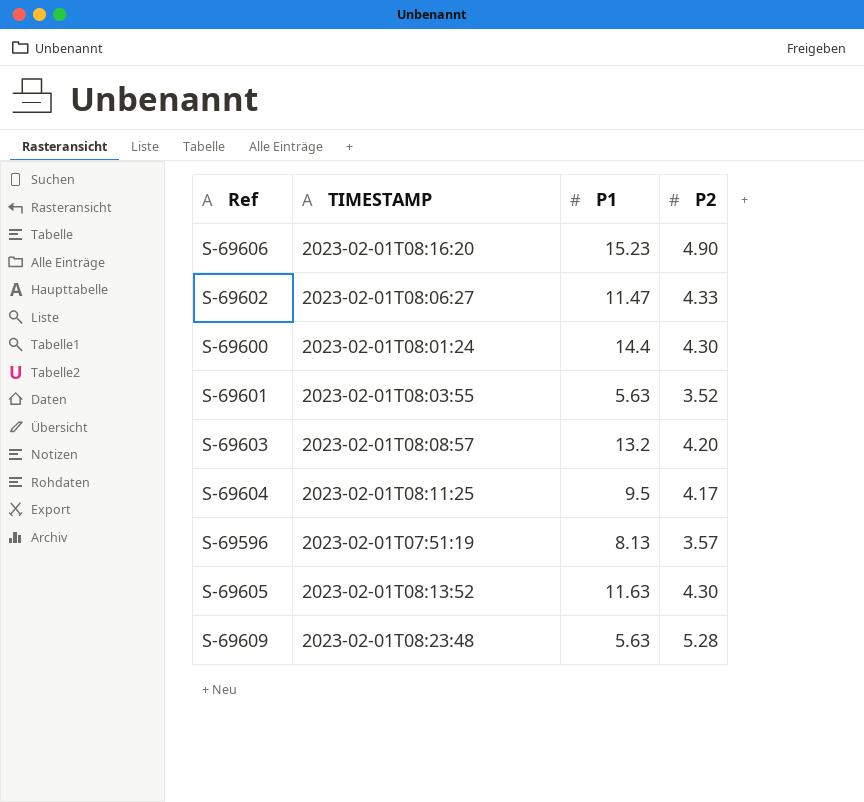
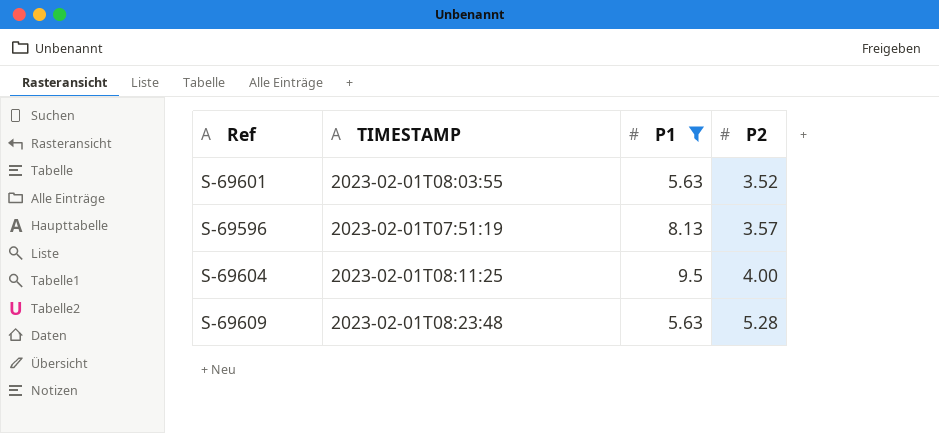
filter: none -> P1 <= 9.5
row order: none -> P2 ascending
S-69604 | P2: 4.17 -> 4.00

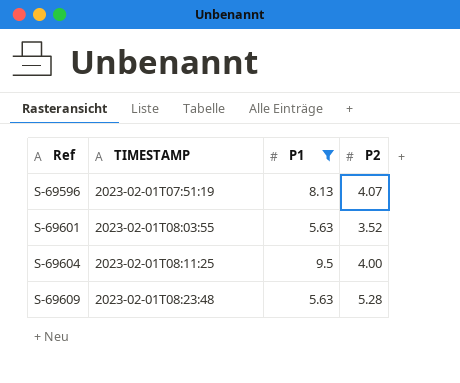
row order: P2 ascending -> Ref ascending
S-69596 | P2: 3.57 -> 4.07

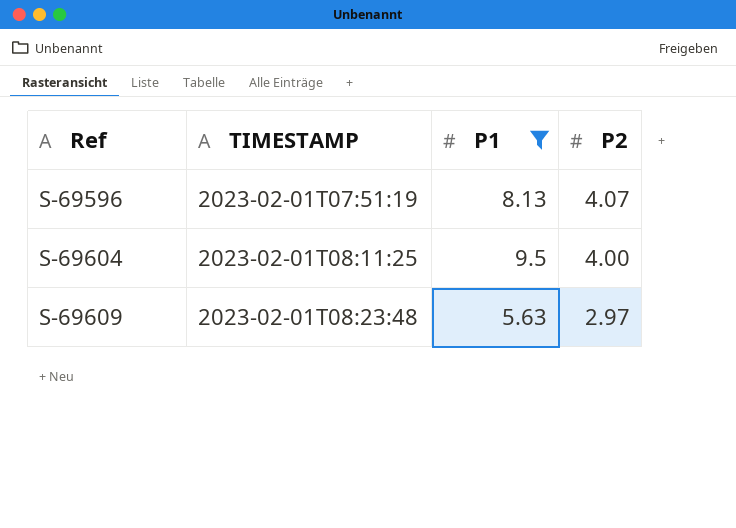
row S-69601: 2023-02-01T08:03:55 | 5.63 | 3.52 -> none
S-69609 | P2: 5.28 -> 2.97

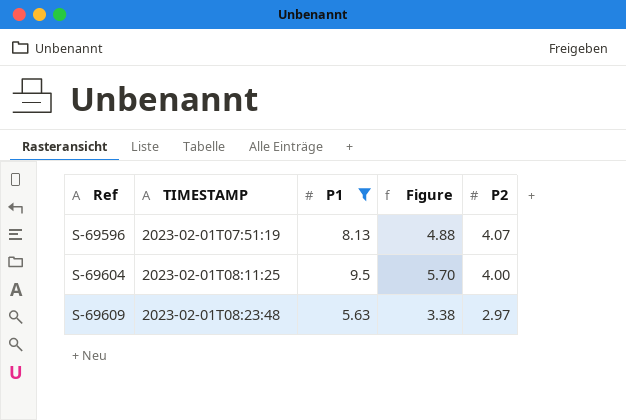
column Figure | formula: none -> [P1] * 0.6

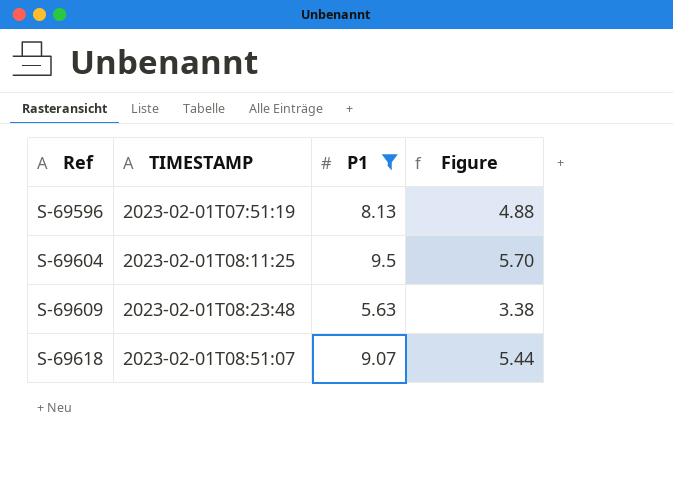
column P2 | position: 5 -> none
row S-69618: none -> 2023-02-01T08:51:07 | 9.07 | 5.44

